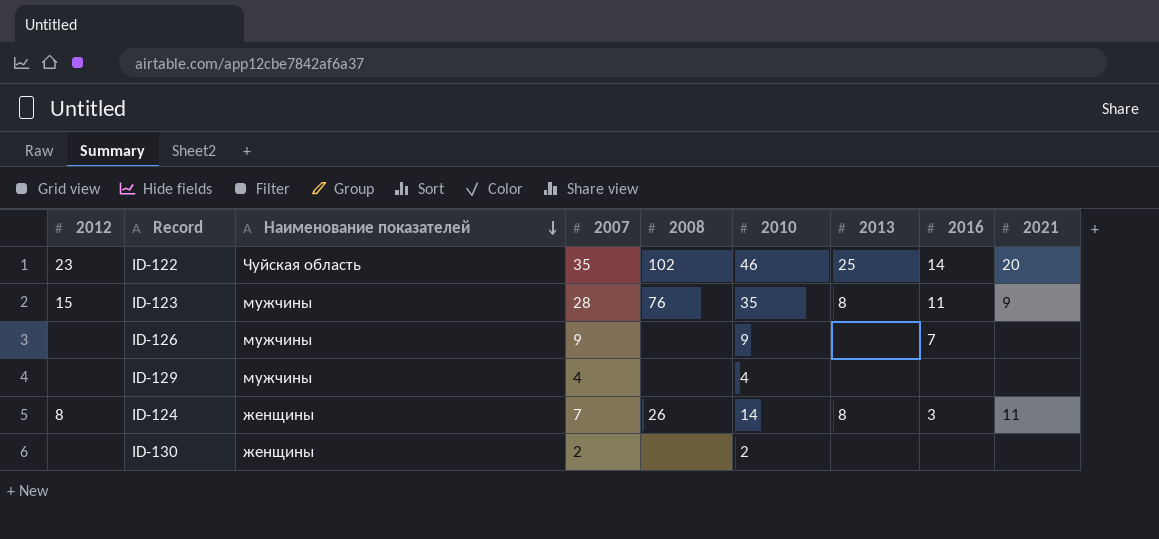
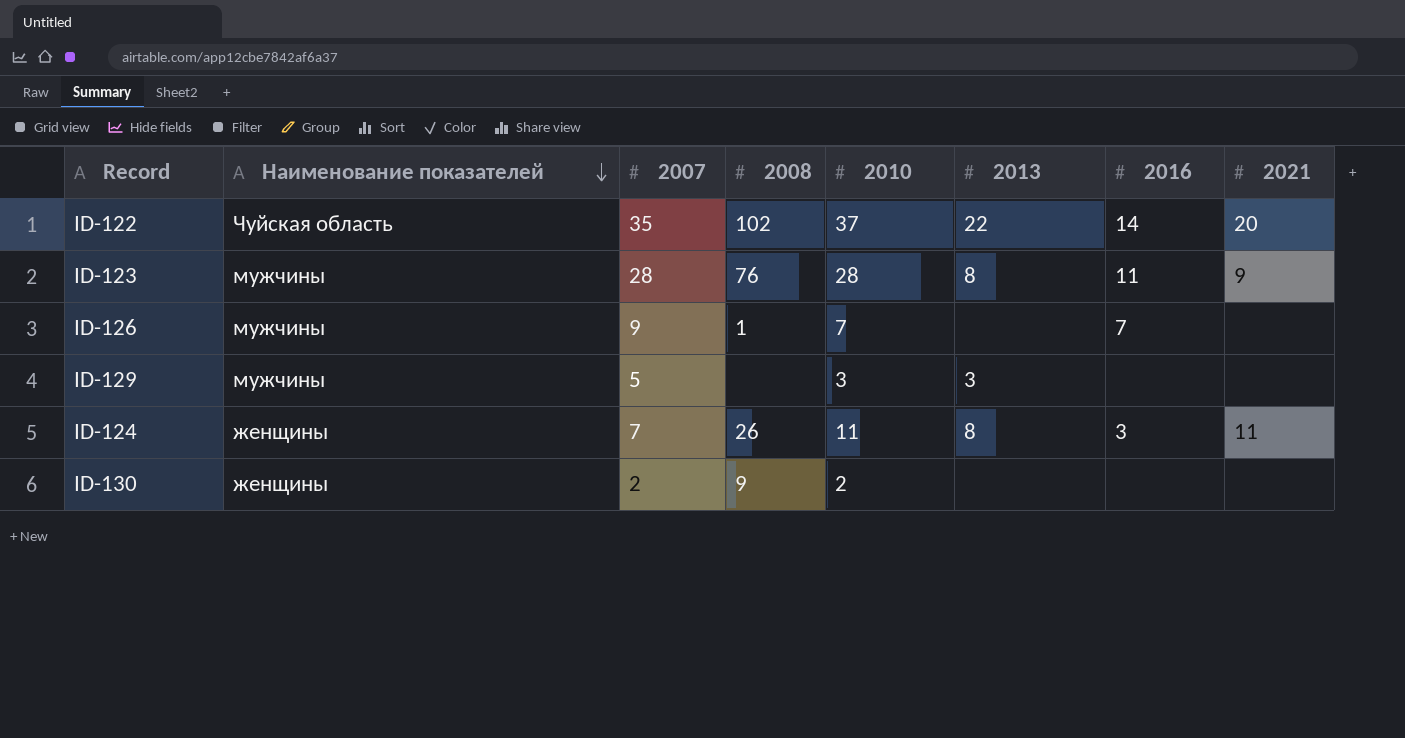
column 2012 | position: 1 -> none
ID-122 | 2010: 46 -> 37
ID-122 | 2013: 25 -> 22
ID-123 | 2010: 35 -> 28
ID-126 | 2008: none -> 1
ID-126 | 2010: 9 -> 7
ID-129 | 2007: 4 -> 5
ID-129 | 2010: 4 -> 3
ID-129 | 2013: none -> 3
ID-124 | 2010: 14 -> 11
ID-130 | 2008: none -> 9

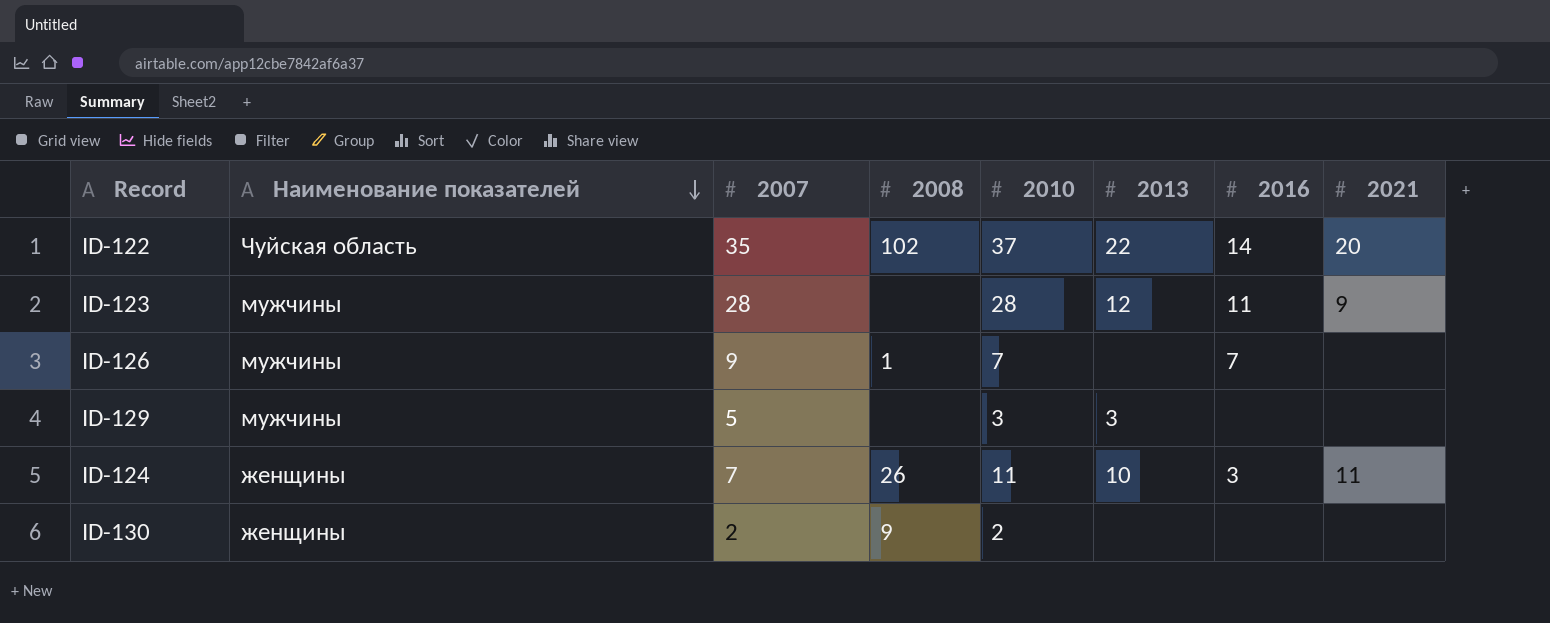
ID-123 | 2008: 76 -> none
ID-123 | 2013: 8 -> 12
ID-124 | 2013: 8 -> 10

